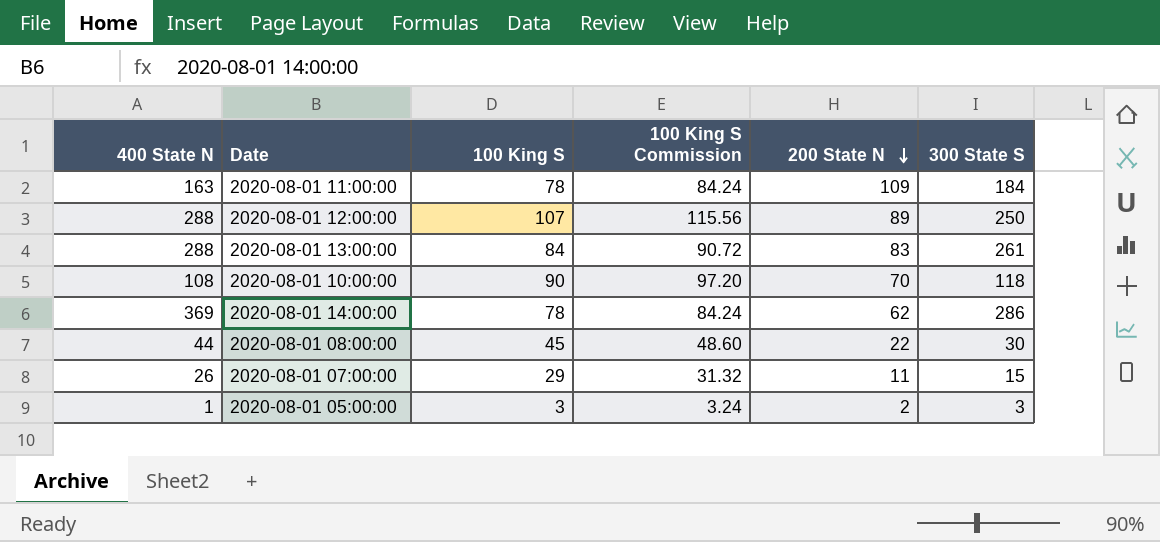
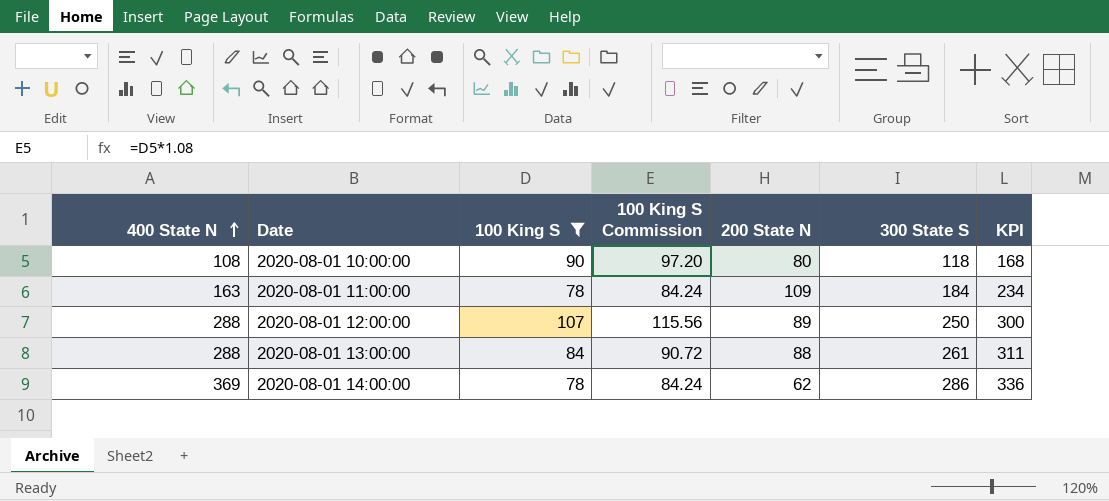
filter: none -> 100 King S >= 78
row order: 200 State N descending -> 400 State N ascending
column KPI | formula: none -> [300 State S] + 50
2020-08-01 10:00:00 | 200 State N: 70 -> 80
2020-08-01 13:00:00 | 200 State N: 83 -> 88

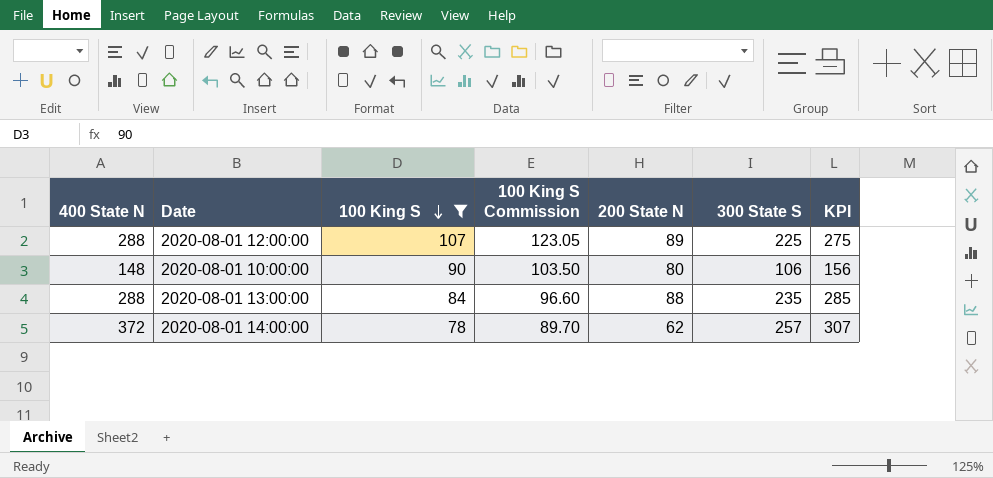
row order: 400 State N ascending -> 100 King S descending
column 100 King S Commission | formula: [100 King S] * 1.08 -> [100 King S] * 1.15
row 2020-08-01 11:00:00: 163 | 78 | 84.24 | 109 | 184 | 234 -> none
2020-08-01 12:00:00 | 300 State S: 250 -> 225
2020-08-01 12:00:00 | KPI: 300 -> 275
2020-08-01 10:00:00 | 400 State N: 108 -> 148
2020-08-01 10:00:00 | 300 State S: 118 -> 106
2020-08-01 10:00:00 | KPI: 168 -> 156
2020-08-01 13:00:00 | 300 State S: 261 -> 235
2020-08-01 13:00:00 | KPI: 311 -> 285
2020-08-01 14:00:00 | 400 State N: 369 -> 372
2020-08-01 14:00:00 | 300 State S: 286 -> 257
2020-08-01 14:00:00 | KPI: 336 -> 307

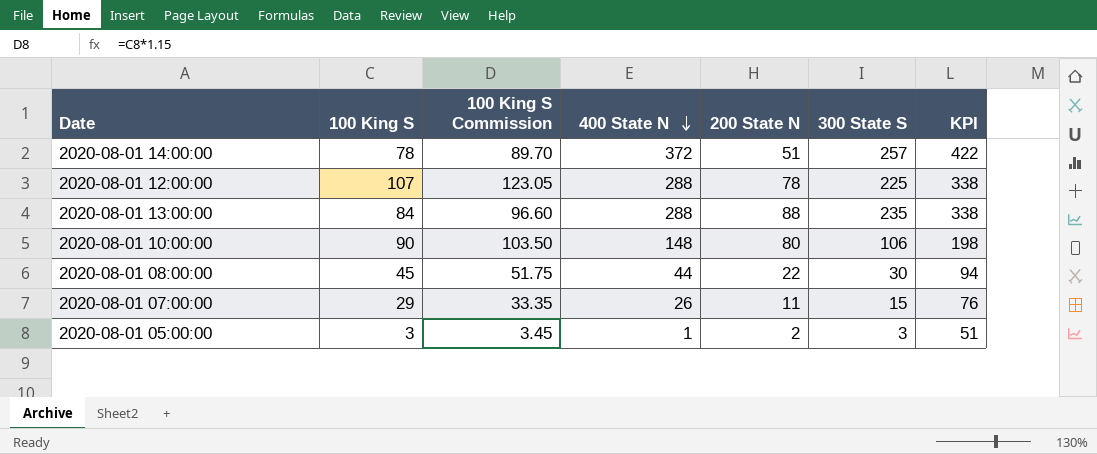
filter: 100 King S >= 78 -> none
row order: 100 King S descending -> 400 State N descending
column 400 State N | position: 1 -> 4
column KPI | formula: [300 State S] + 50 -> [400 State N] + 50
2020-08-01 14:00:00 | 200 State N: 62 -> 51
2020-08-01 12:00:00 | 200 State N: 89 -> 78

